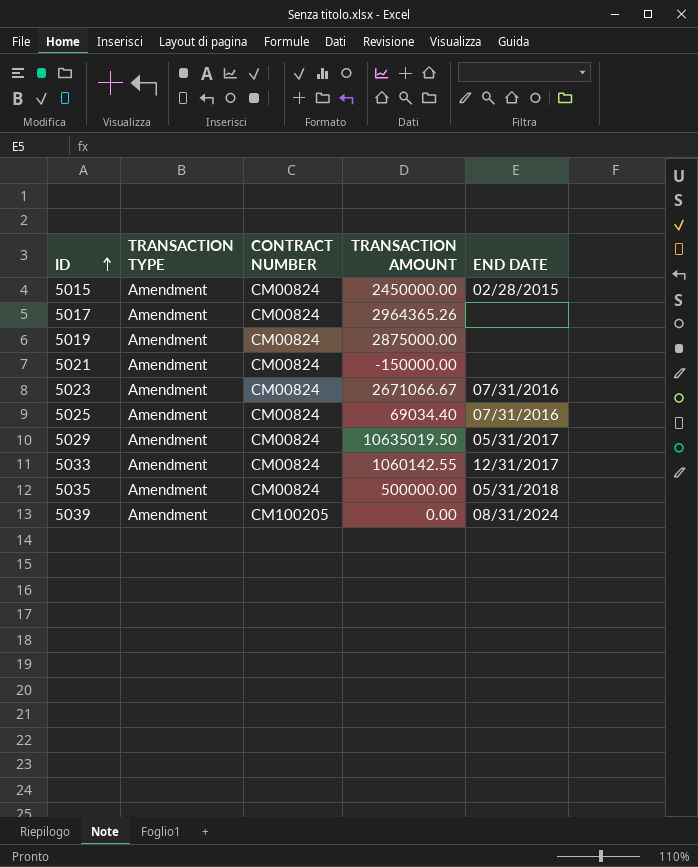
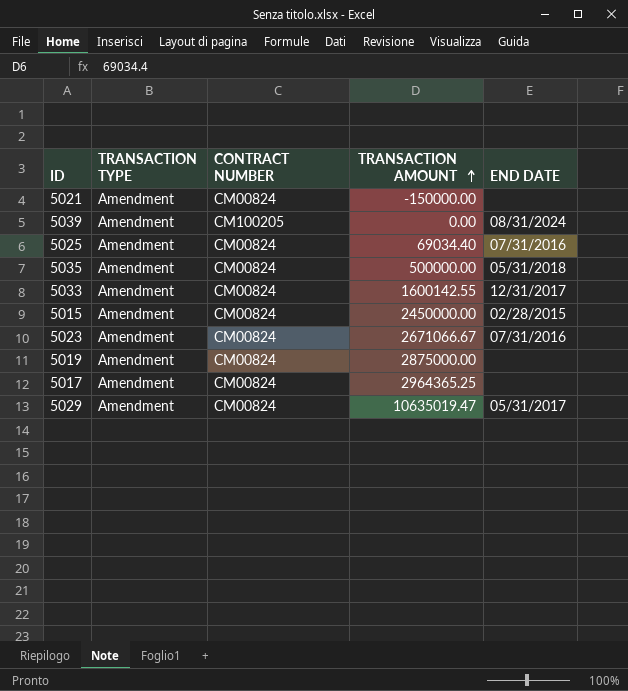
row order: ID ascending -> TRANSACTION AMOUNT ascending
5033 | TRANSACTION AMOUNT: 1060142.55 -> 1600142.55
5017 | TRANSACTION AMOUNT: 2964365.26 -> 2964365.25
5029 | TRANSACTION AMOUNT: 10635019.50 -> 10635019.47

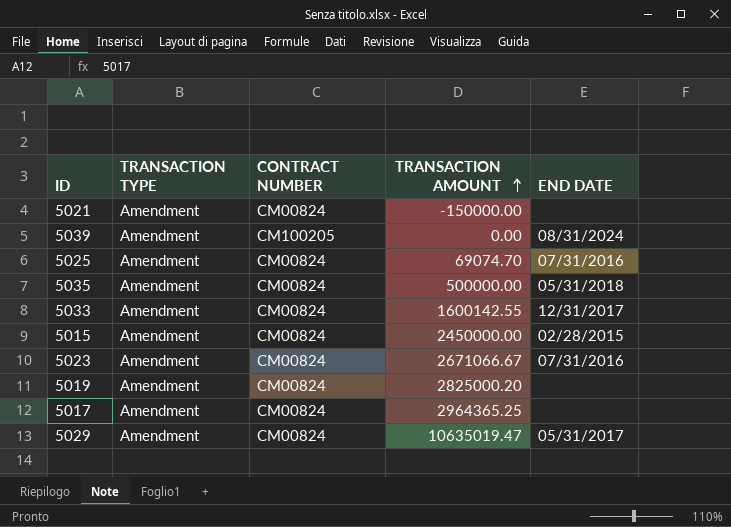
5025 | TRANSACTION AMOUNT: 69034.40 -> 69074.70
5019 | TRANSACTION AMOUNT: 2875000.00 -> 2825000.20

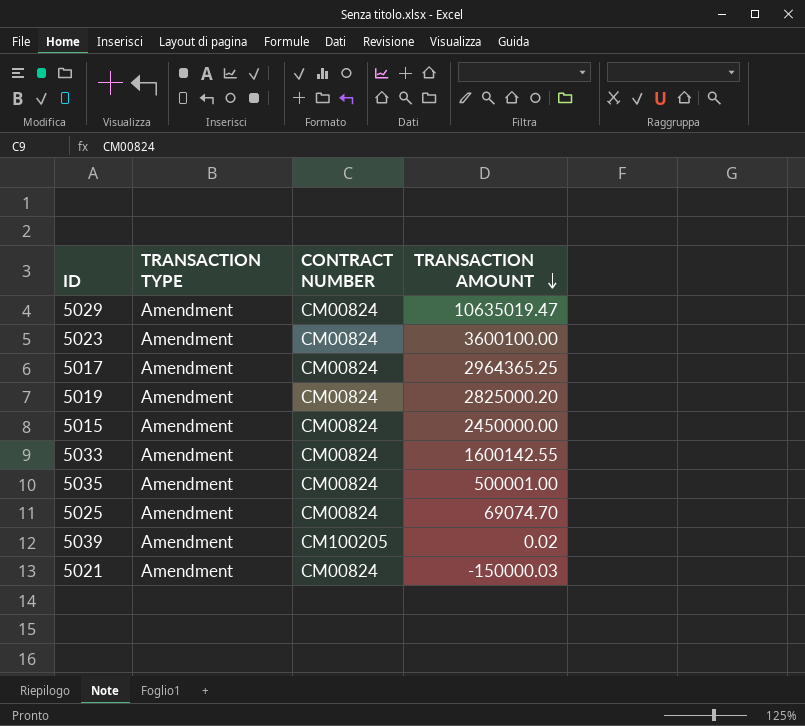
row order: TRANSACTION AMOUNT ascending -> TRANSACTION AMOUNT descending
column END DATE | position: 5 -> none
5023 | TRANSACTION AMOUNT: 2671066.67 -> 3600100.00
5035 | TRANSACTION AMOUNT: 500000.00 -> 500001.00
5039 | TRANSACTION AMOUNT: 0.00 -> 0.02
5021 | TRANSACTION AMOUNT: -150000.00 -> -150000.03

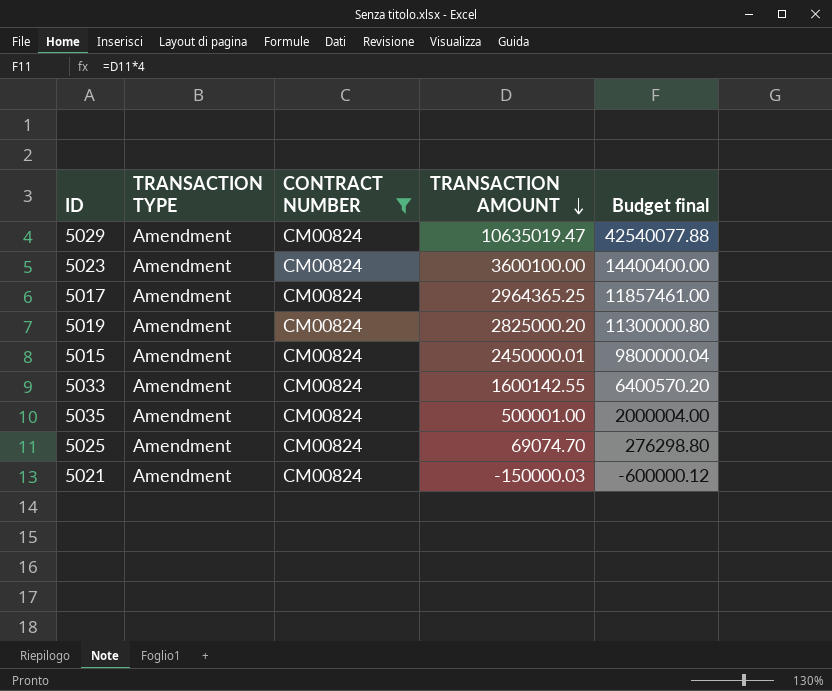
filter: none -> CONTRACT NUMBER = CM00824
column Budget final | formula: none -> [TRANSACTION AMOUNT] * 4
5015 | TRANSACTION AMOUNT: 2450000.00 -> 2450000.01

